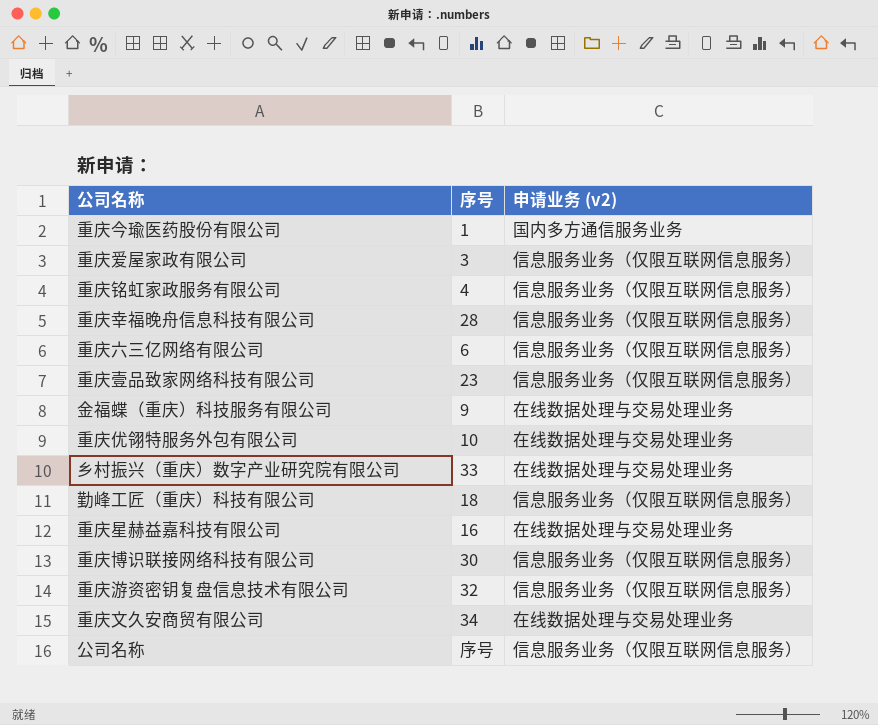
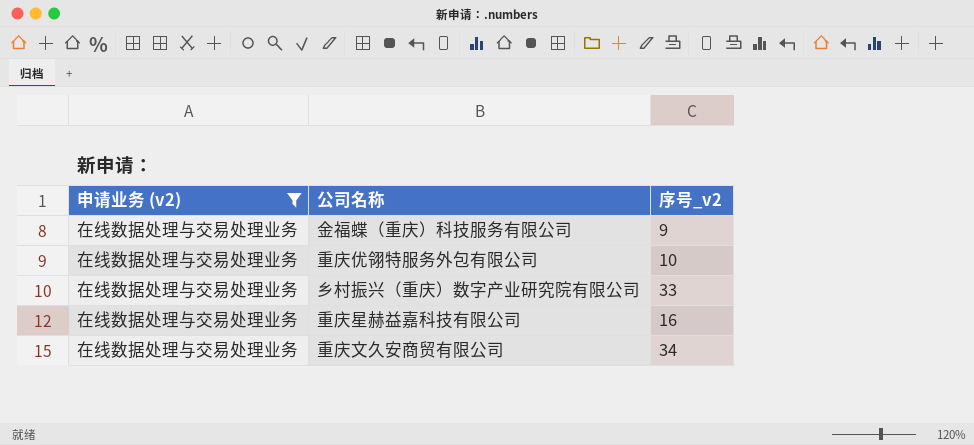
filter: none -> 申请业务 (v2) = 在线数据处理与交易处理业务
column 申请业务 (v2) | position: 3 -> 1
column name: 序号 -> 序号_v2

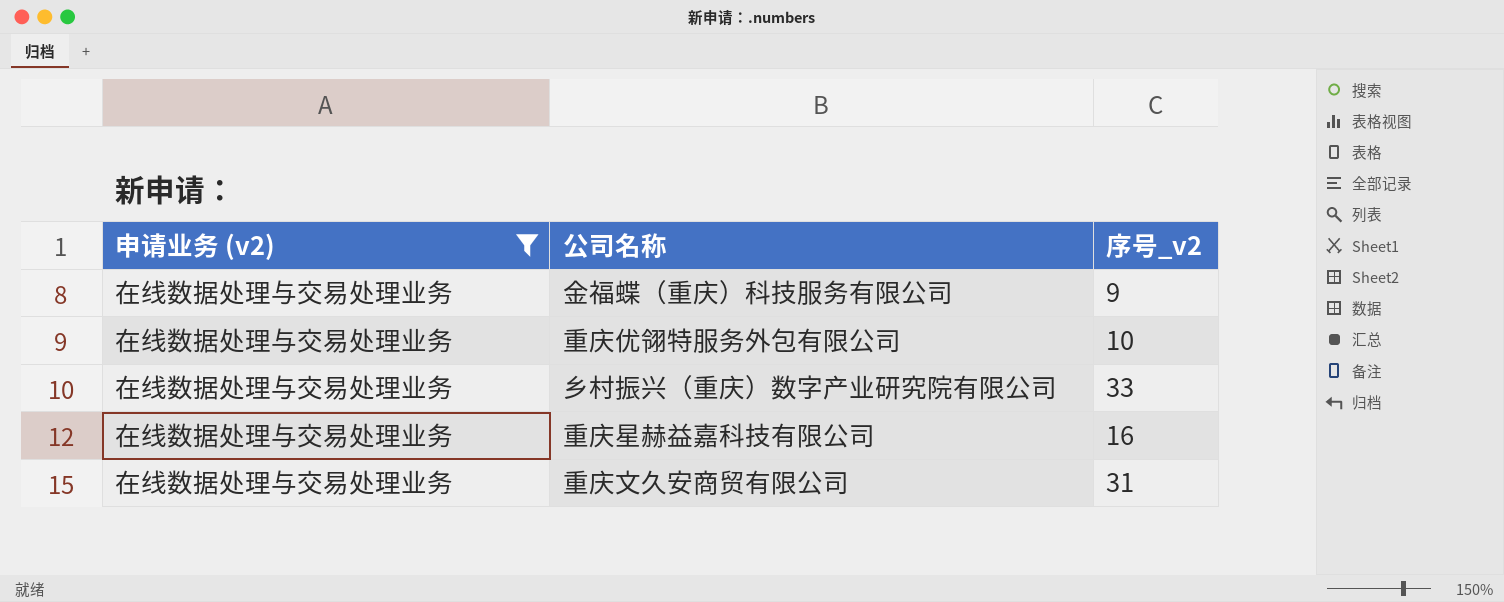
重庆文久安商贸有限公司 | 序号_v2: 34 -> 31

